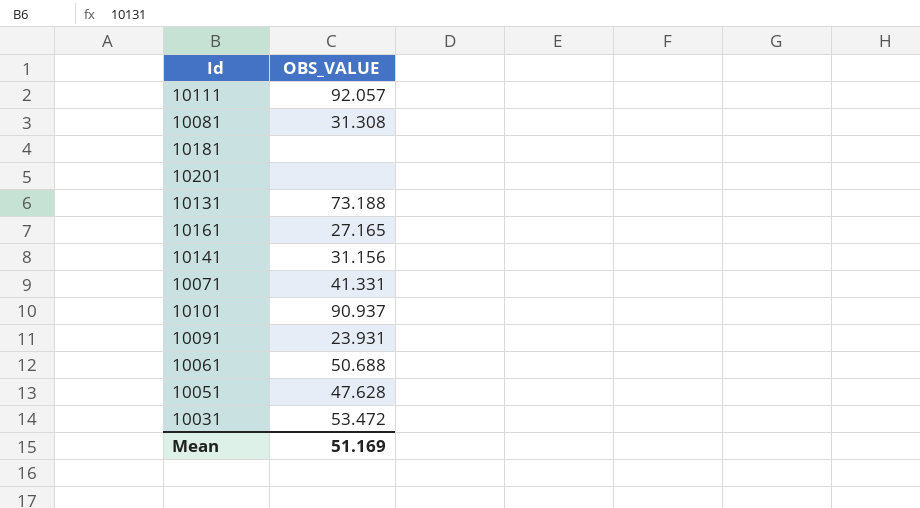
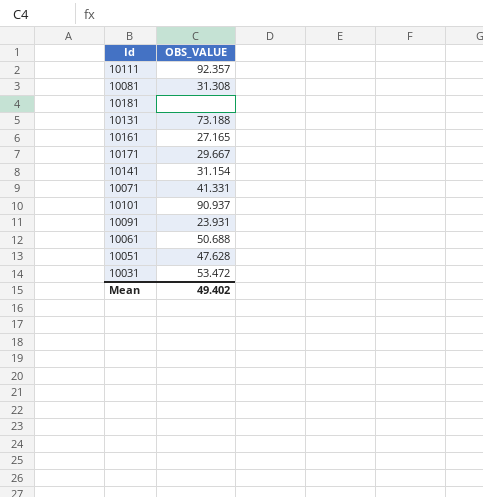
row 10201: none -> none
10111 | OBS_VALUE: 92.057 -> 92.357
row 10171: none -> 29.667
10141 | OBS_VALUE: 31.156 -> 31.154
Mean | OBS_VALUE: 51.169 -> 49.402

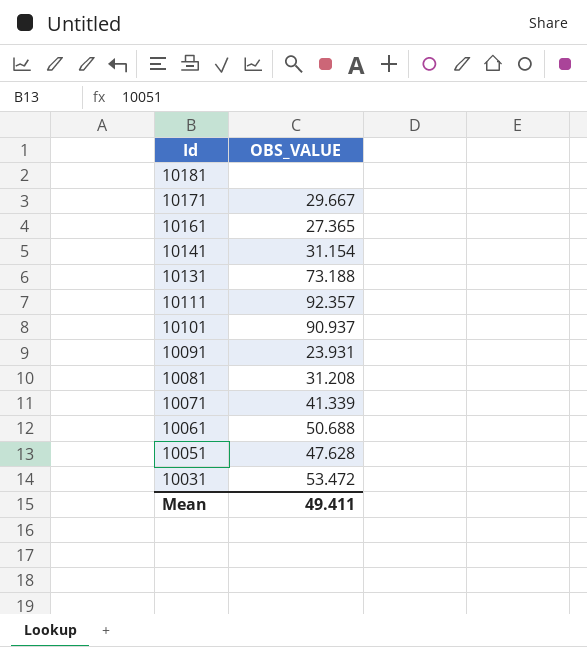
row order: none -> Id descending
10161 | OBS_VALUE: 27.165 -> 27.365
10081 | OBS_VALUE: 31.308 -> 31.208
10071 | OBS_VALUE: 41.331 -> 41.339
Mean | OBS_VALUE: 49.402 -> 49.411

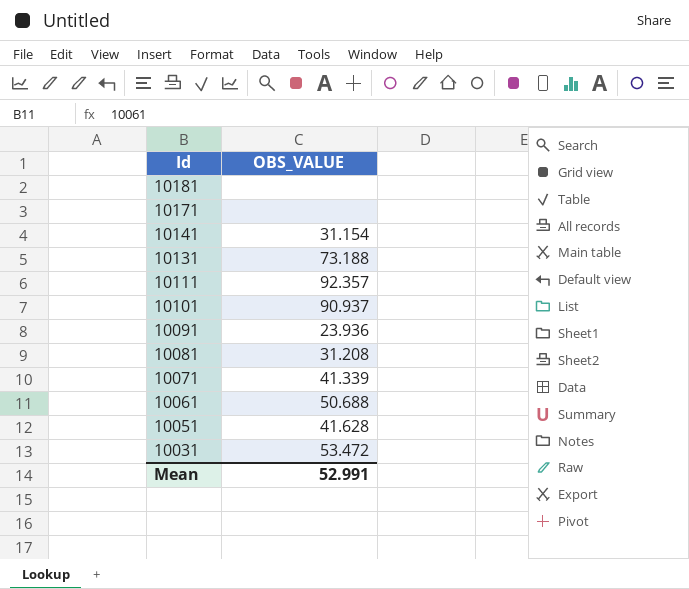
row 10161: 27.365 -> none
10171 | OBS_VALUE: 29.667 -> none
10091 | OBS_VALUE: 23.931 -> 23.936
10051 | OBS_VALUE: 47.628 -> 41.628
Mean | OBS_VALUE: 49.411 -> 52.991

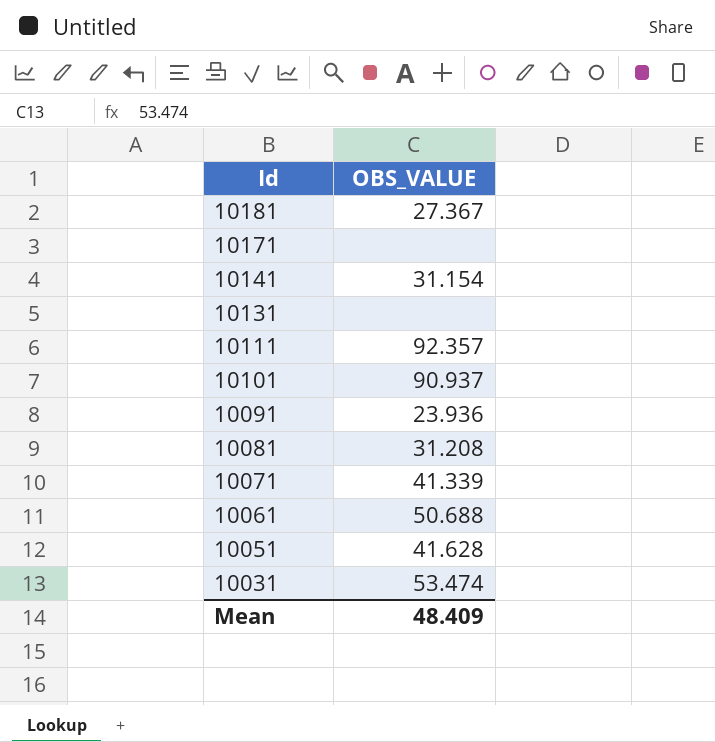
10181 | OBS_VALUE: none -> 27.367
10131 | OBS_VALUE: 73.188 -> none
10031 | OBS_VALUE: 53.472 -> 53.474
Mean | OBS_VALUE: 52.991 -> 48.409

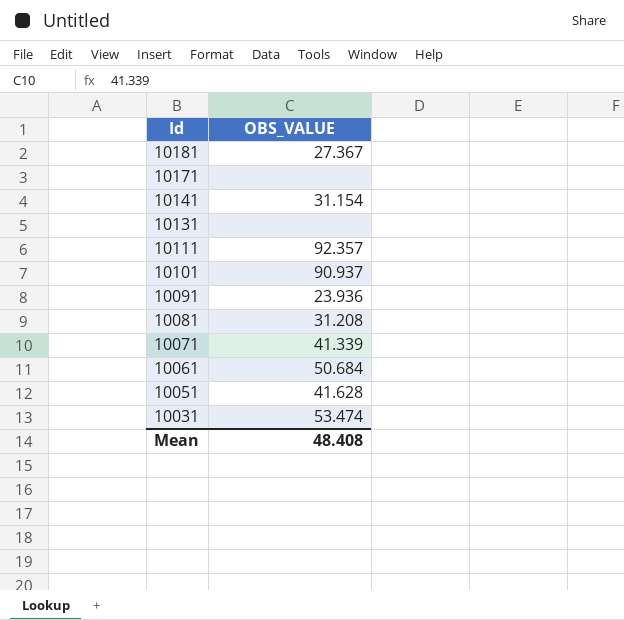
10061 | OBS_VALUE: 50.688 -> 50.684
Mean | OBS_VALUE: 48.409 -> 48.408

